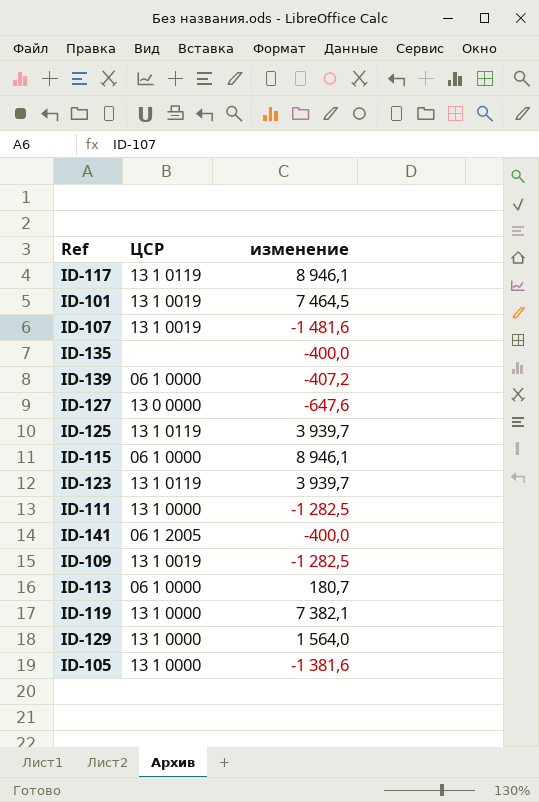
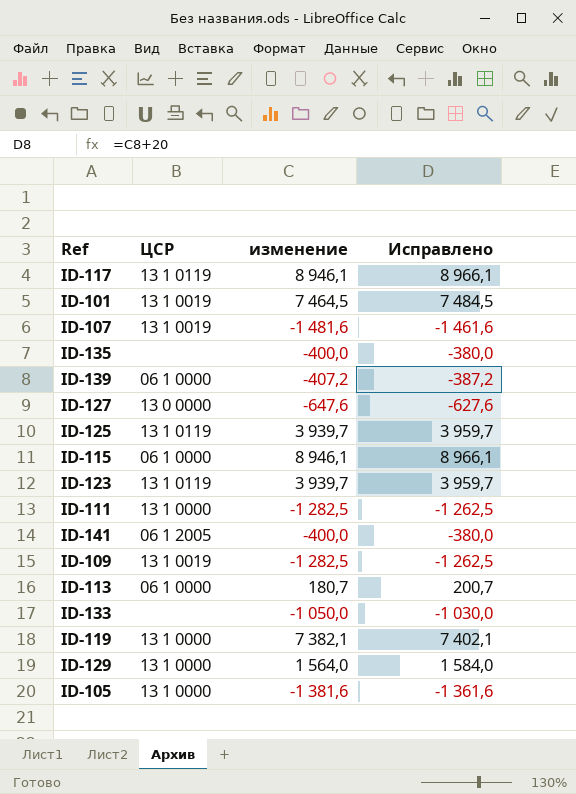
column Исправлено | formula: none -> [изменение] + 20
row ID-133: none -> none | -1 050,0 | -1 030,0

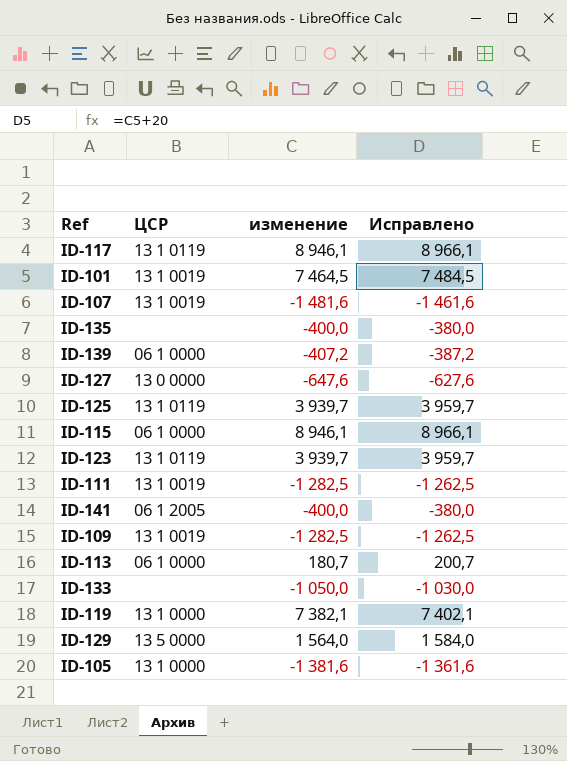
ID-111 | ЦСР: 13 1 0000 -> 13 1 0019
ID-129 | ЦСР: 13 1 0000 -> 13 5 0000

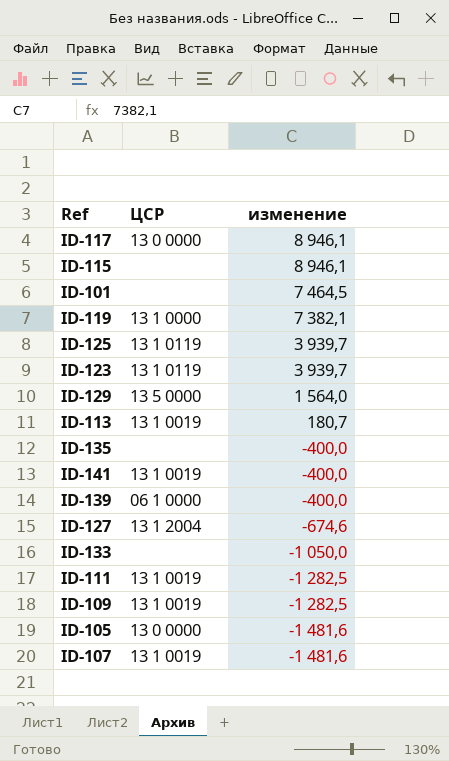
row order: none -> изменение descending
column Исправлено | formula: [изменение] + 20 -> none
ID-117 | ЦСР: 13 1 0119 -> 13 0 0000
ID-115 | ЦСР: 06 1 0000 -> none
ID-101 | ЦСР: 13 1 0019 -> none
ID-113 | ЦСР: 06 1 0000 -> 13 1 0019
ID-141 | ЦСР: 06 1 2005 -> 13 1 0019
ID-139 | изменение: -407,2 -> -400,0
ID-127 | ЦСР: 13 0 0000 -> 13 1 2004
ID-127 | изменение: -647,6 -> -674,6
ID-105 | ЦСР: 13 1 0000 -> 13 0 0000
ID-105 | изменение: -1 381,6 -> -1 481,6

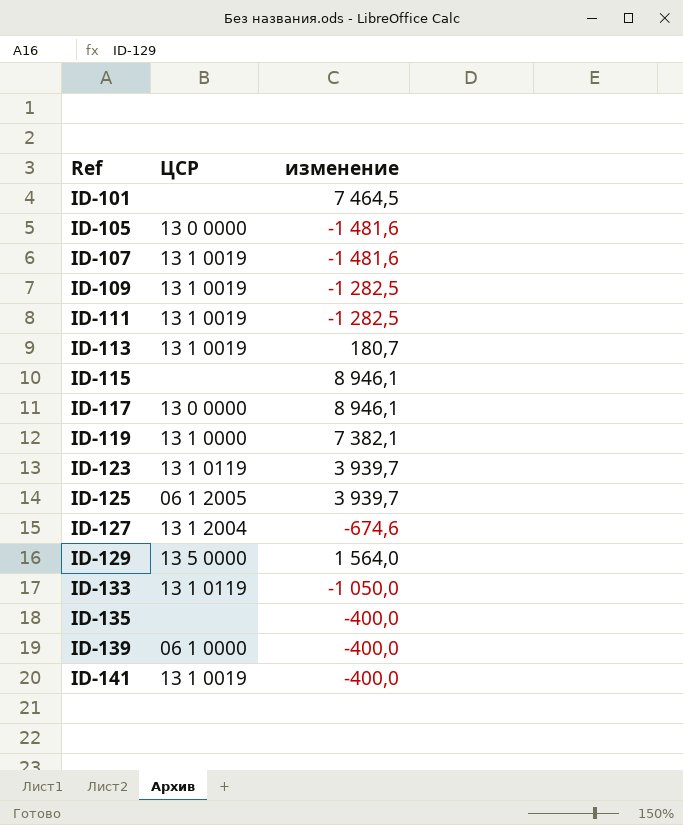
row order: изменение descending -> Ref ascending
ID-125 | ЦСР: 13 1 0119 -> 06 1 2005
ID-133 | ЦСР: none -> 13 1 0119

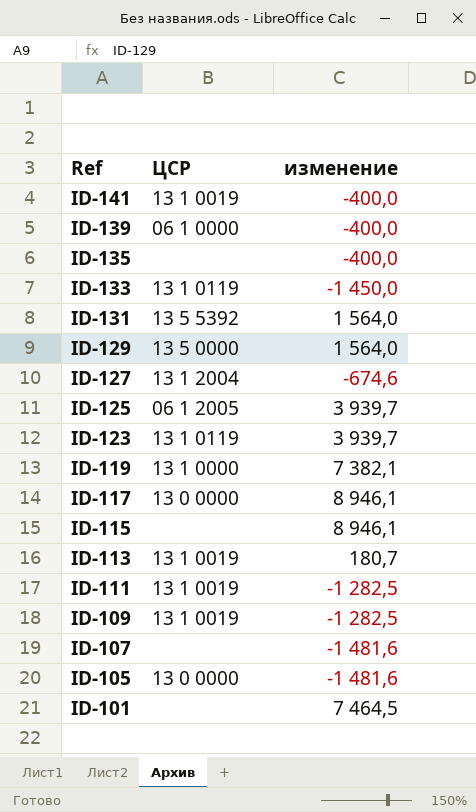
row order: Ref ascending -> Ref descending
ID-133 | изменение: -1 050,0 -> -1 450,0
row ID-131: none -> 13 5 5392 | 1 564,0
ID-107 | ЦСР: 13 1 0019 -> none

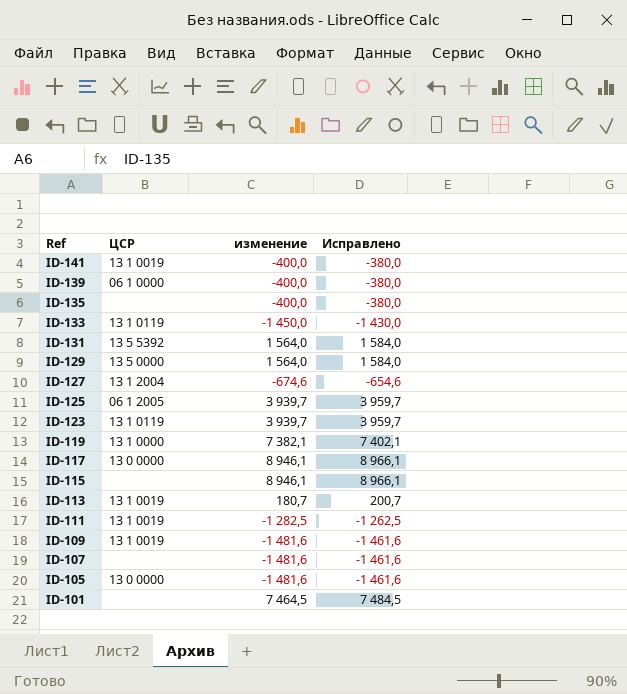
column Исправлено | formula: none -> [изменение] + 20
ID-109 | изменение: -1 282,5 -> -1 481,6

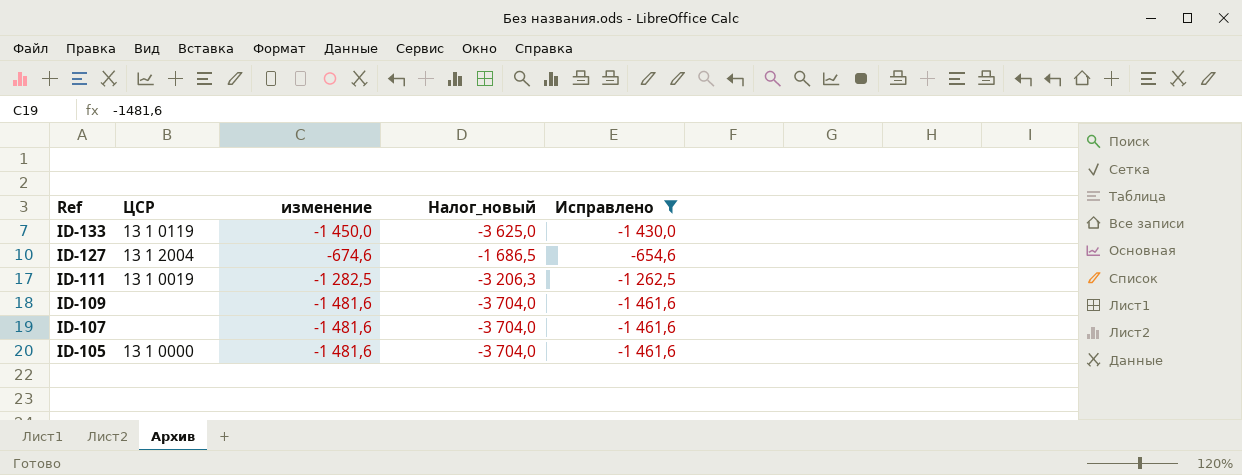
filter: none -> Исправлено <= -654,6
column Налог_новый | formula: none -> [изменение] * 2,5
ID-109 | ЦСР: 13 1 0019 -> none
ID-105 | ЦСР: 13 0 0000 -> 13 1 0000

